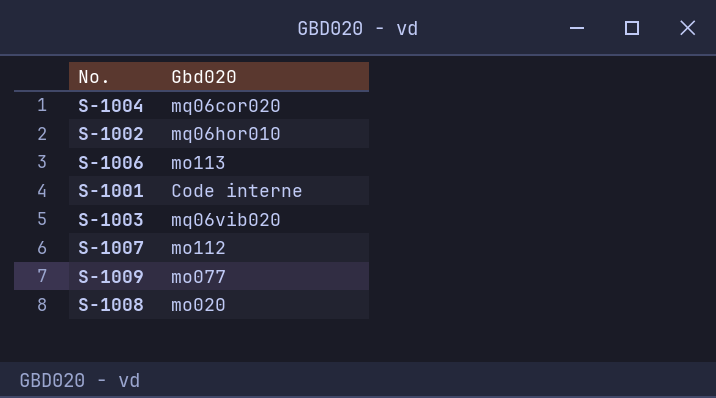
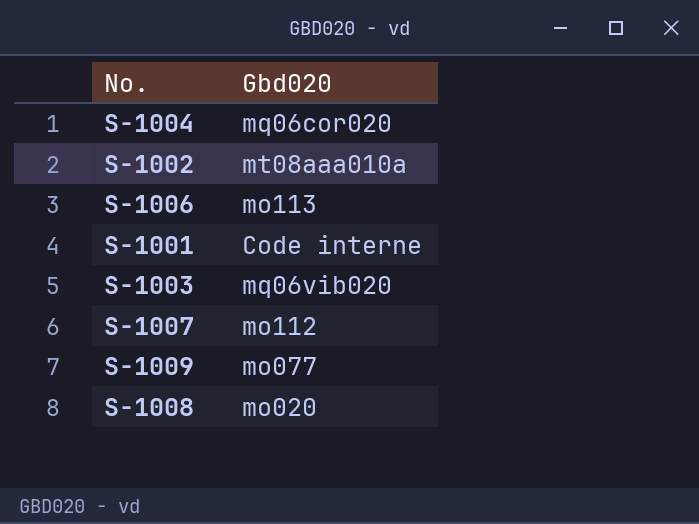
S-1002 | Gbd020: mq06hor010 -> mt08aaa010a

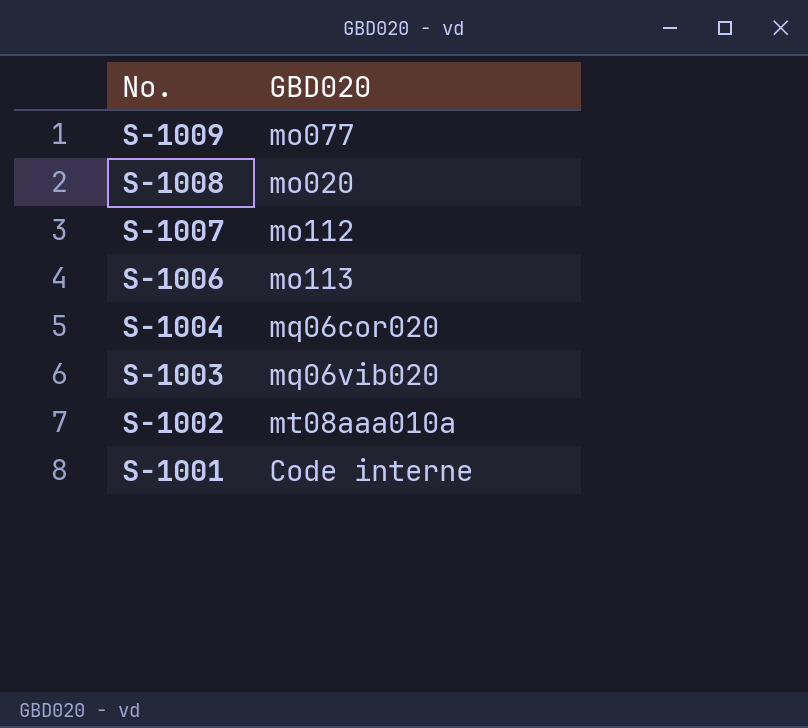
row order: none -> No. descending
column name: Gbd020 -> GBD020

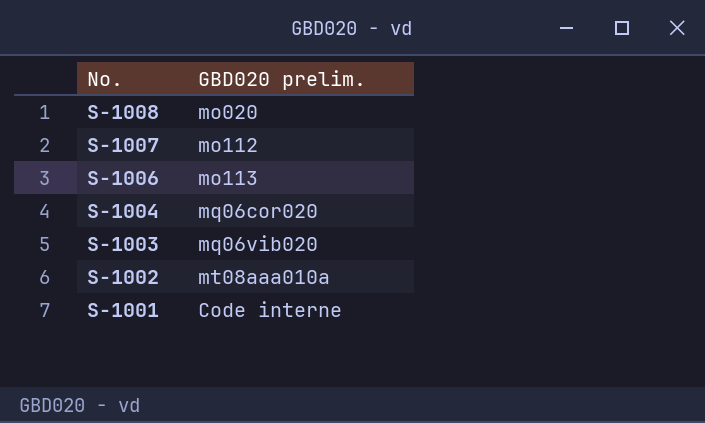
column name: GBD020 -> GBD020 prelim.
row S-1009: mo077 -> none

